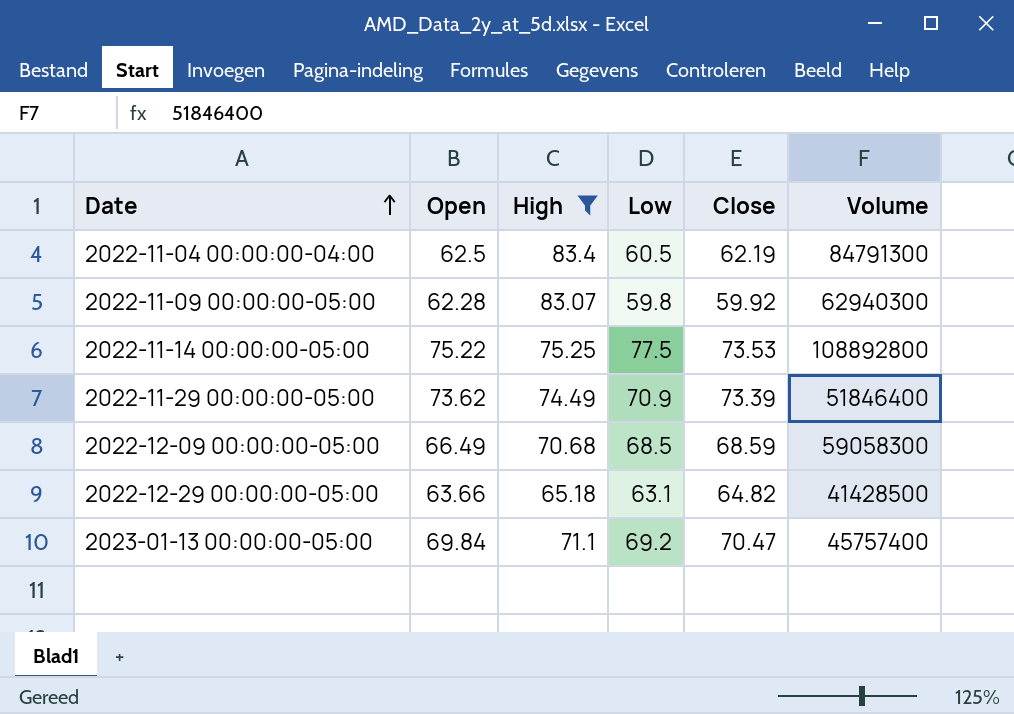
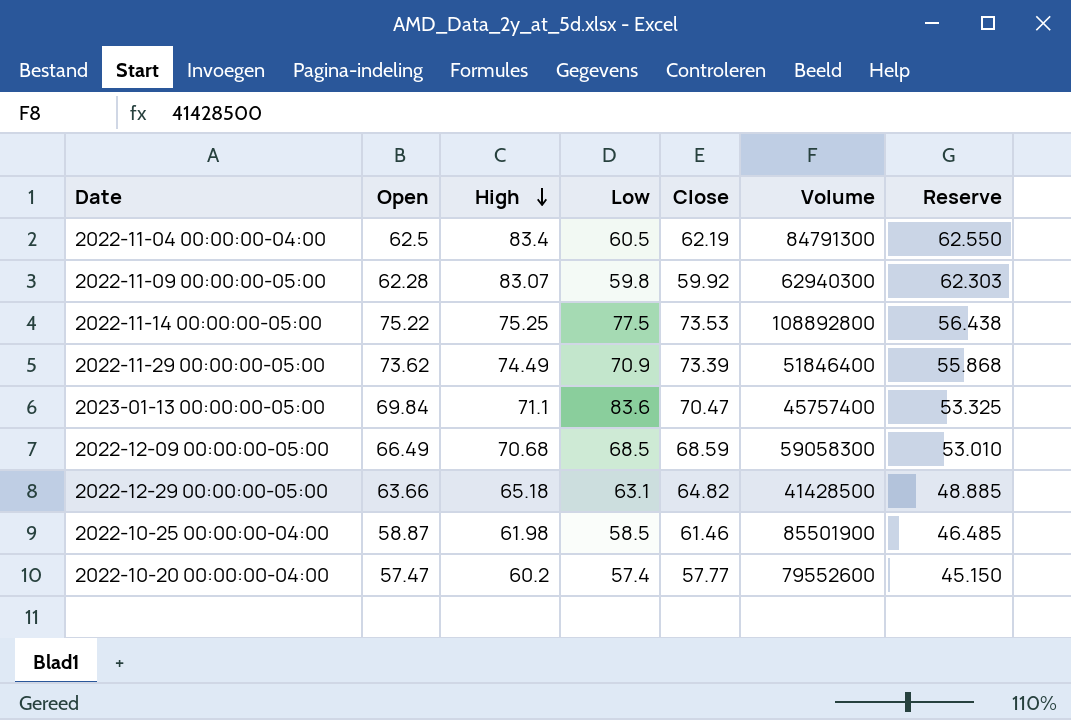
filter: High >= 65.18 -> none
row order: Date ascending -> High descending
column Reserve | formula: none -> [High] * 0.75
2023-01-13 00:00:00-05:00 | Low: 69.2 -> 83.6

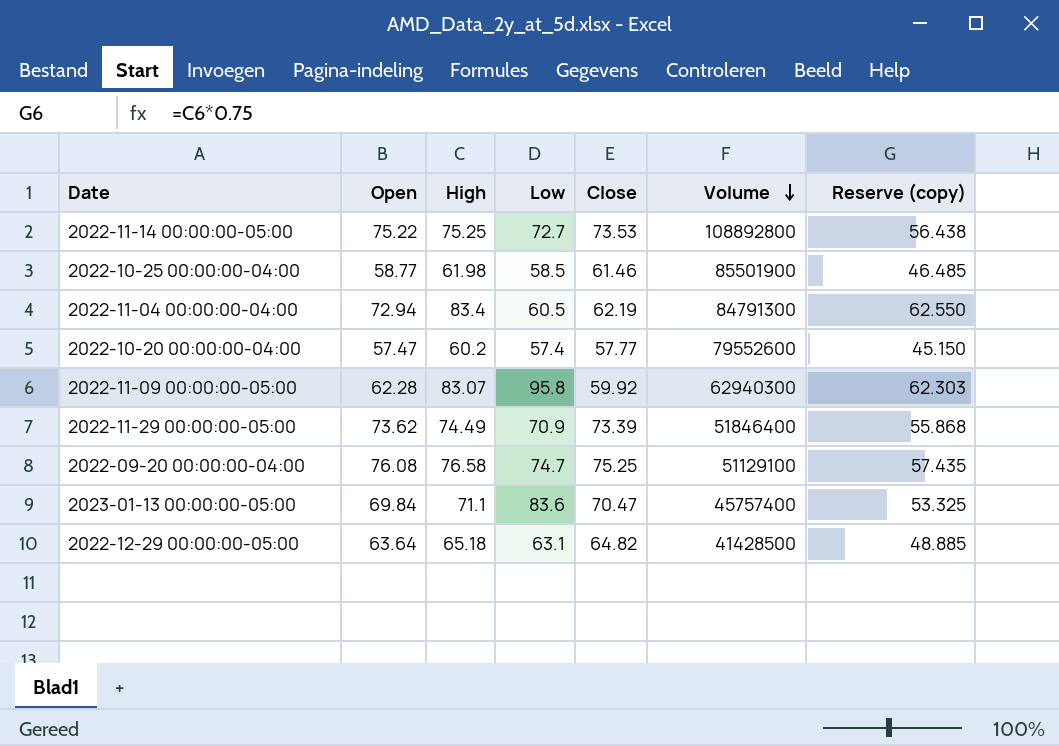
row order: High descending -> Volume descending
column name: Reserve -> Reserve (copy)
row 2022-12-09 00:00:00-05:00: 66.49 | 70.68 | 68.5 | 68.59 | 59058300 | 53.010 -> none
2022-11-14 00:00:00-05:00 | Low: 77.5 -> 72.7
2022-10-25 00:00:00-04:00 | Open: 58.87 -> 58.77
2022-11-04 00:00:00-04:00 | Open: 62.5 -> 72.94
2022-11-09 00:00:00-05:00 | Low: 59.8 -> 95.8
row 2022-09-20 00:00:00-04:00: none -> 76.08 | 76.58 | 74.7 | 75.25 | 51129100 | 57.435
2022-12-29 00:00:00-05:00 | Open: 63.66 -> 63.64

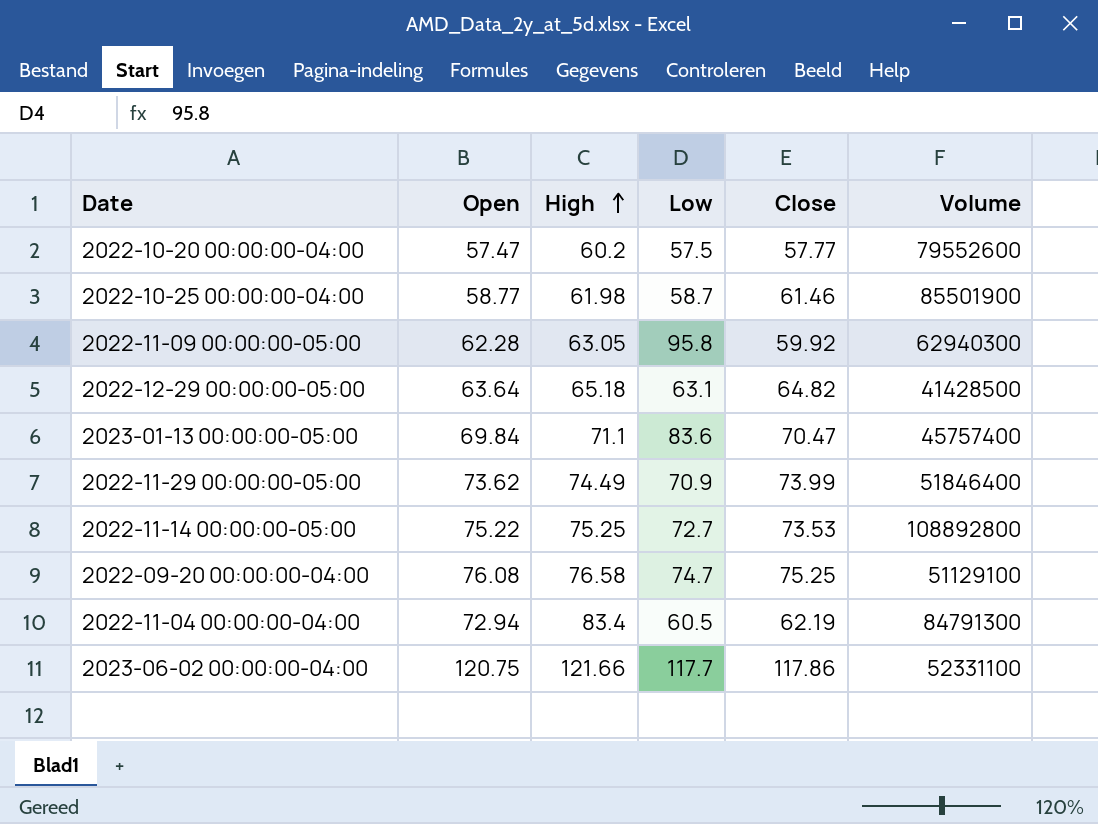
row order: Volume descending -> High ascending
column Reserve (copy) | formula: [High] * 0.75 -> none
2022-10-20 00:00:00-04:00 | Low: 57.4 -> 57.5
2022-10-25 00:00:00-04:00 | Low: 58.5 -> 58.7
2022-11-09 00:00:00-05:00 | High: 83.07 -> 63.05
2022-11-29 00:00:00-05:00 | Close: 73.39 -> 73.99
row 2023-06-02 00:00:00-04:00: none -> 120.75 | 121.66 | 117.7 | 117.86 | 52331100

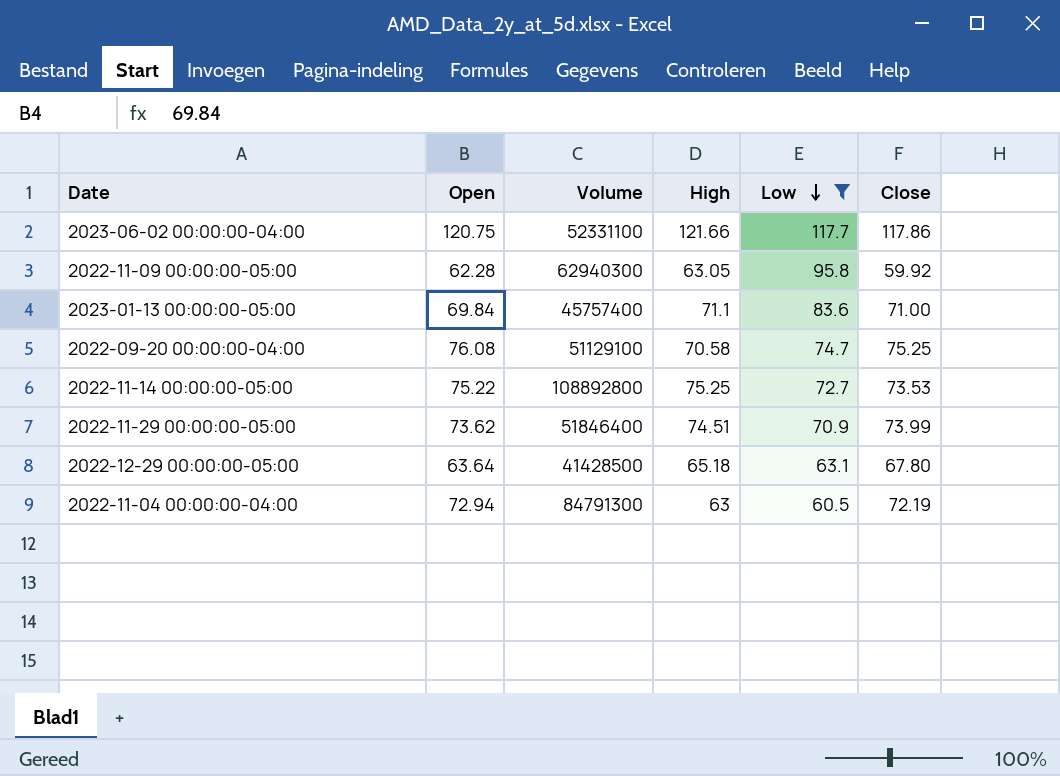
filter: none -> Low >= 60.5
row order: High ascending -> Low descending
column Volume | position: 6 -> 3
2023-01-13 00:00:00-05:00 | Close: 70.47 -> 71.00
2022-09-20 00:00:00-04:00 | High: 76.58 -> 70.58
2022-11-29 00:00:00-05:00 | High: 74.49 -> 74.51
2022-12-29 00:00:00-05:00 | Close: 64.82 -> 67.80
2022-11-04 00:00:00-04:00 | High: 83.4 -> 63
2022-11-04 00:00:00-04:00 | Close: 62.19 -> 72.19

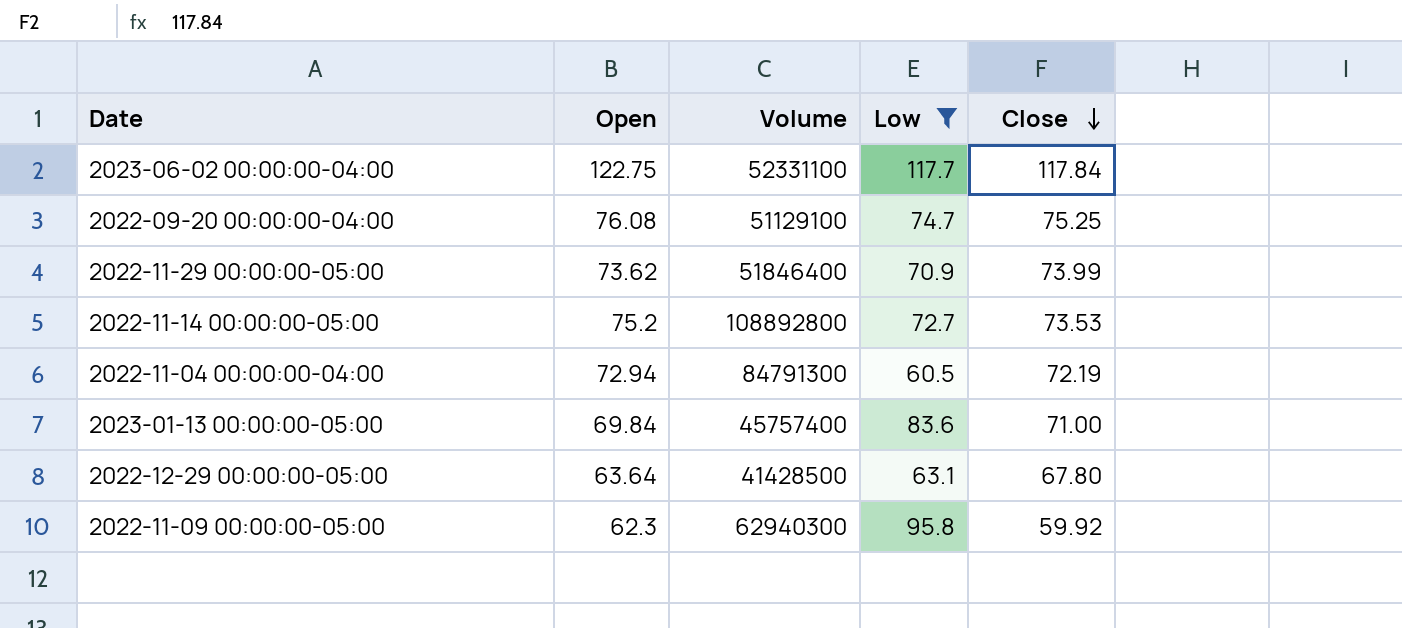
row order: Low descending -> Close descending
column High | position: 4 -> none
2023-06-02 00:00:00-04:00 | Open: 120.75 -> 122.75
2023-06-02 00:00:00-04:00 | Close: 117.86 -> 117.84
2022-11-14 00:00:00-05:00 | Open: 75.22 -> 75.2
2022-11-09 00:00:00-05:00 | Open: 62.28 -> 62.3

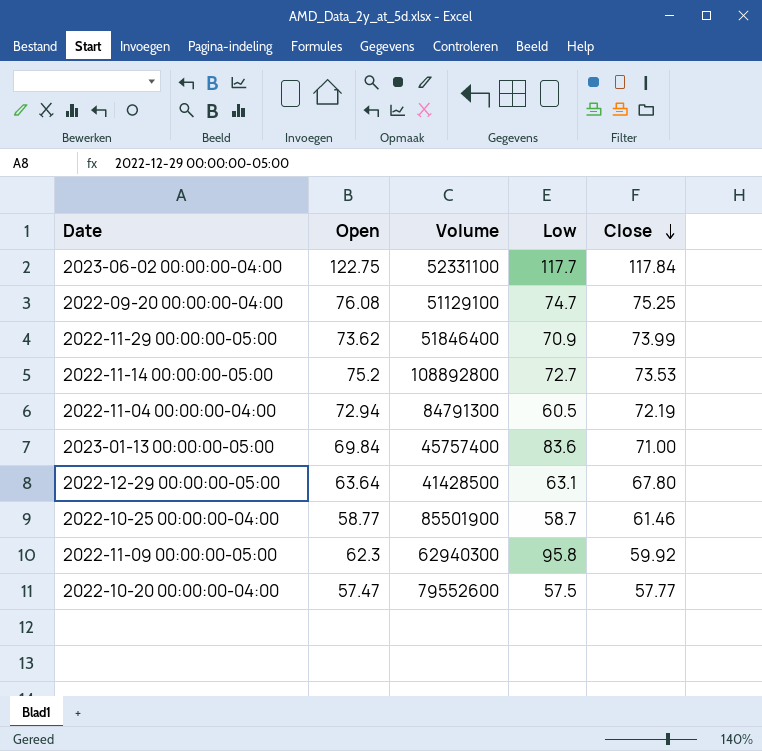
filter: Low >= 60.5 -> none

